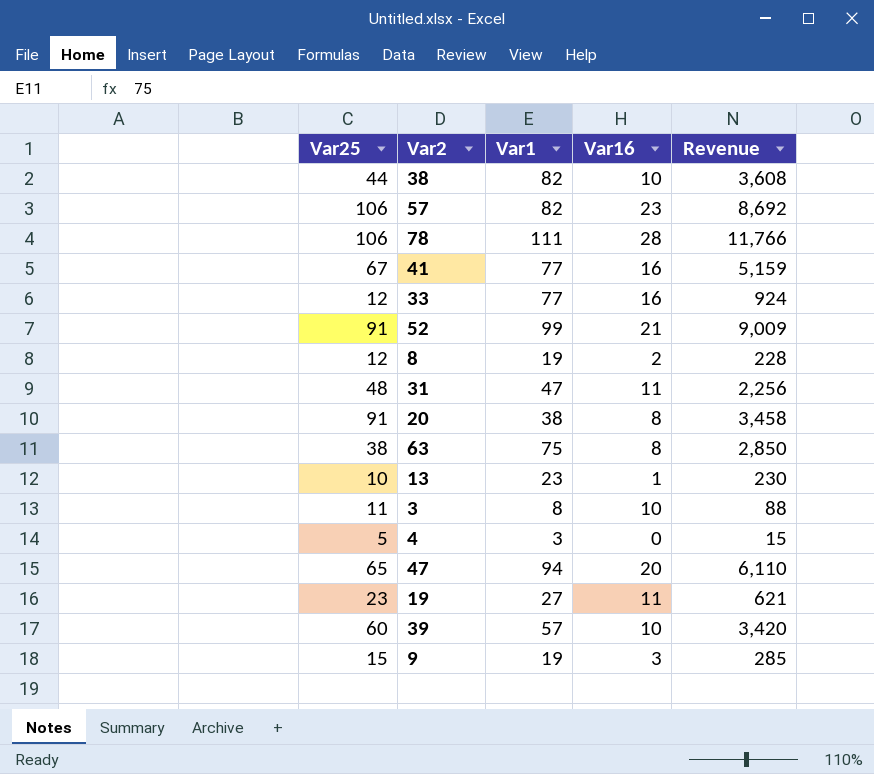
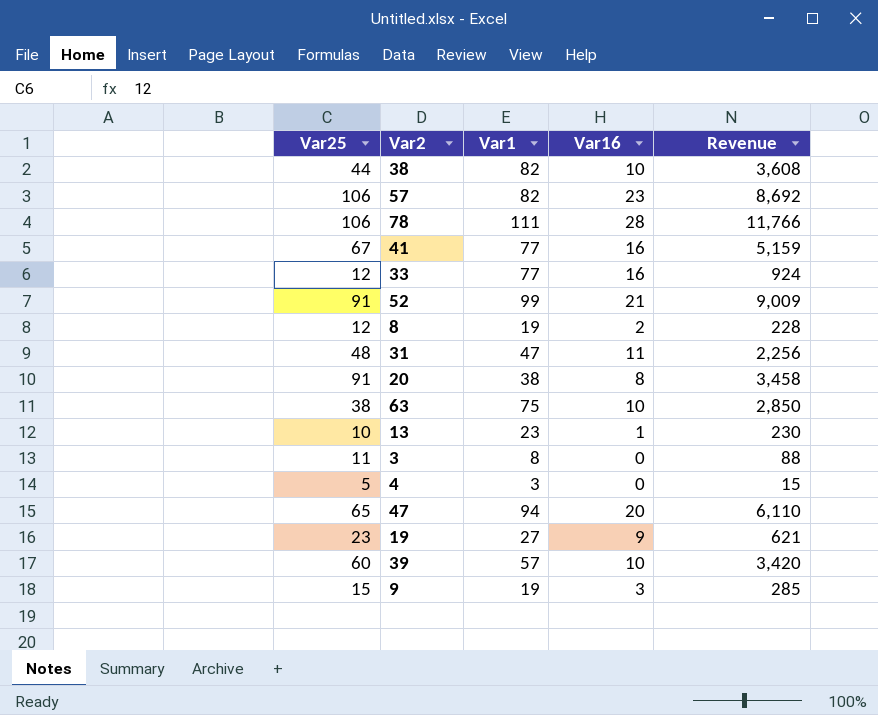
63 | Var16: 8 -> 10
3 | Var16: 10 -> 0
19 | Var16: 11 -> 9

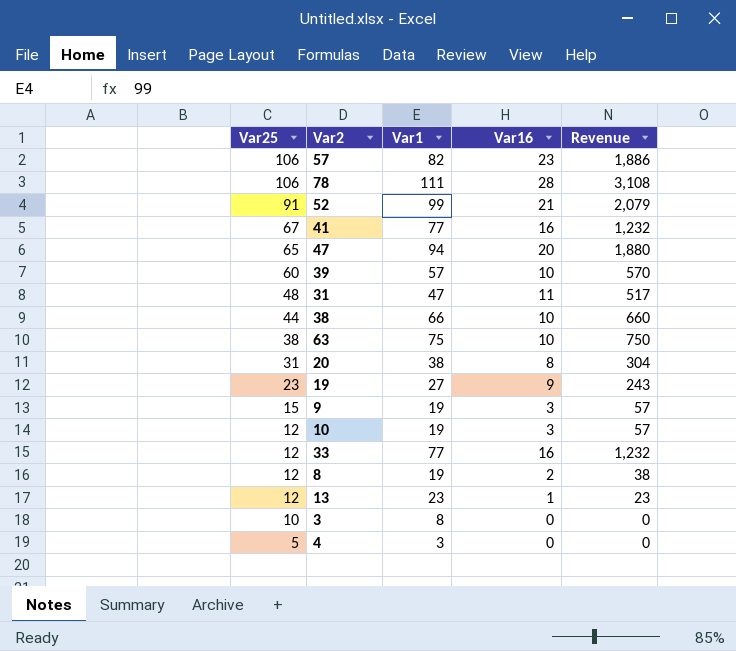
row order: none -> Var25 descending
column Revenue | formula: [Var25] * [Var1] -> [Var1] * [Var16]
38 | Var1: 82 -> 66
20 | Var25: 91 -> 31
row 10: none -> 12 | 19 | 3 | 57
13 | Var25: 10 -> 12
3 | Var25: 11 -> 10

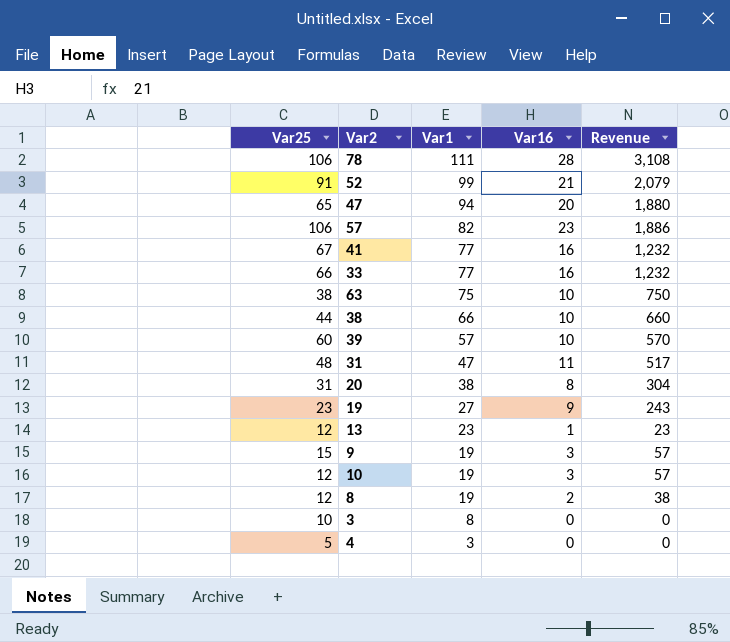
row order: Var25 descending -> Var1 descending
33 | Var25: 12 -> 66

